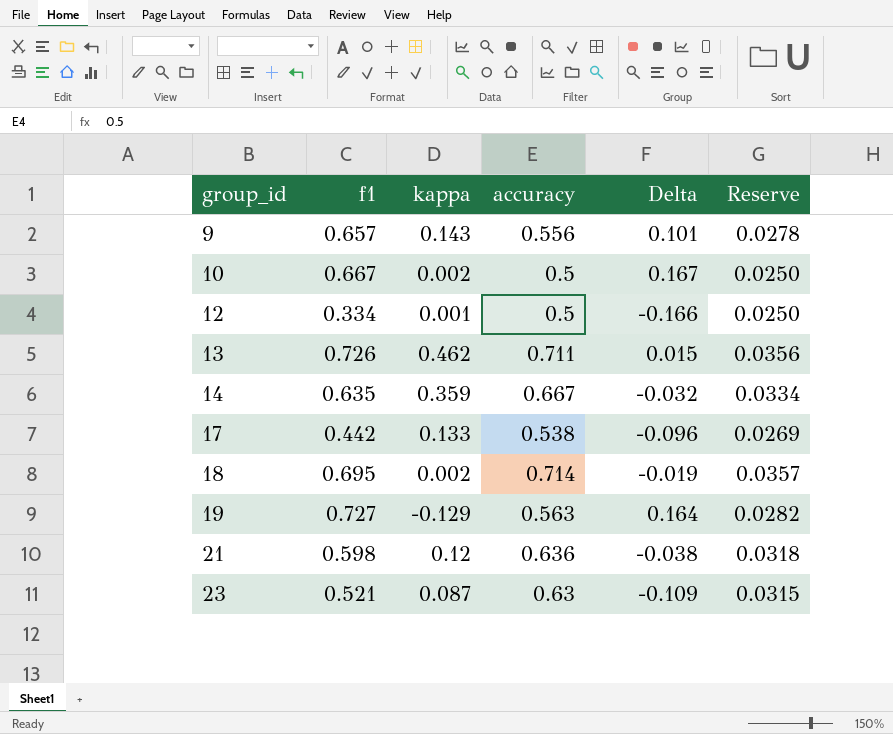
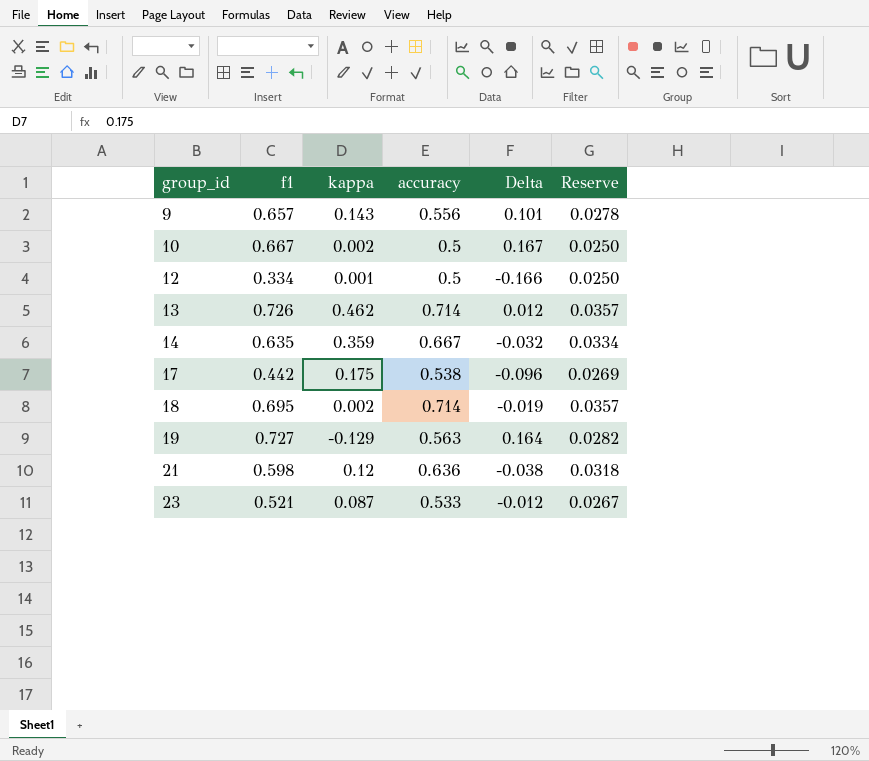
13 | accuracy: 0.711 -> 0.714
13 | Delta: 0.015 -> 0.012
13 | Reserve: 0.0356 -> 0.0357
17 | kappa: 0.133 -> 0.175
23 | accuracy: 0.63 -> 0.533
23 | Delta: -0.109 -> -0.012
23 | Reserve: 0.0315 -> 0.0267

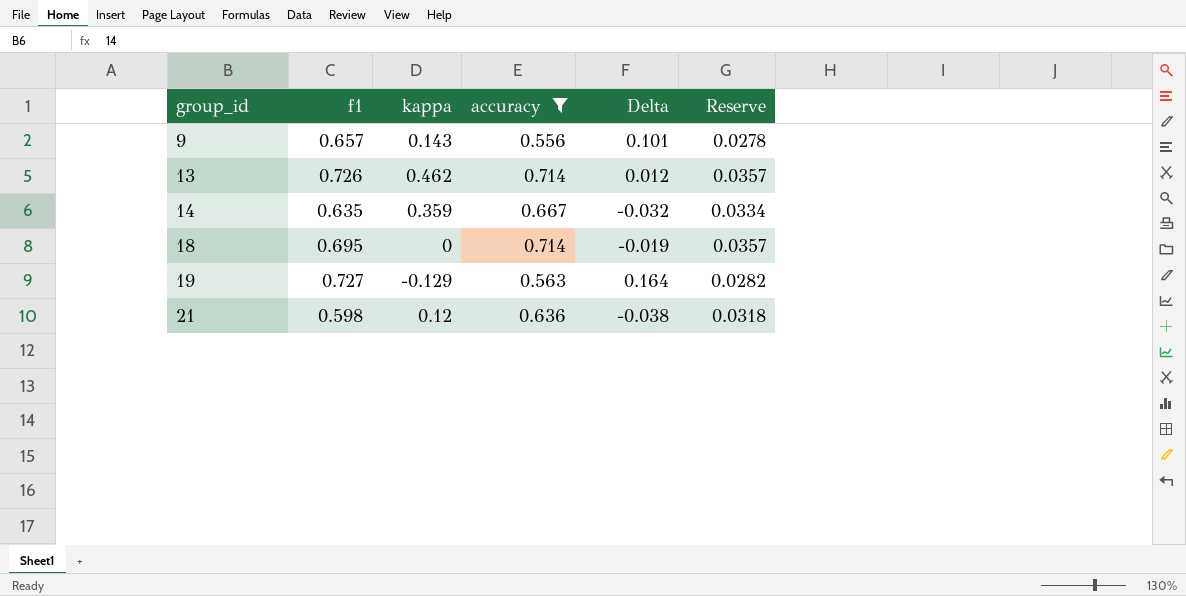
filter: none -> accuracy >= 0.556
18 | kappa: 0.002 -> 0

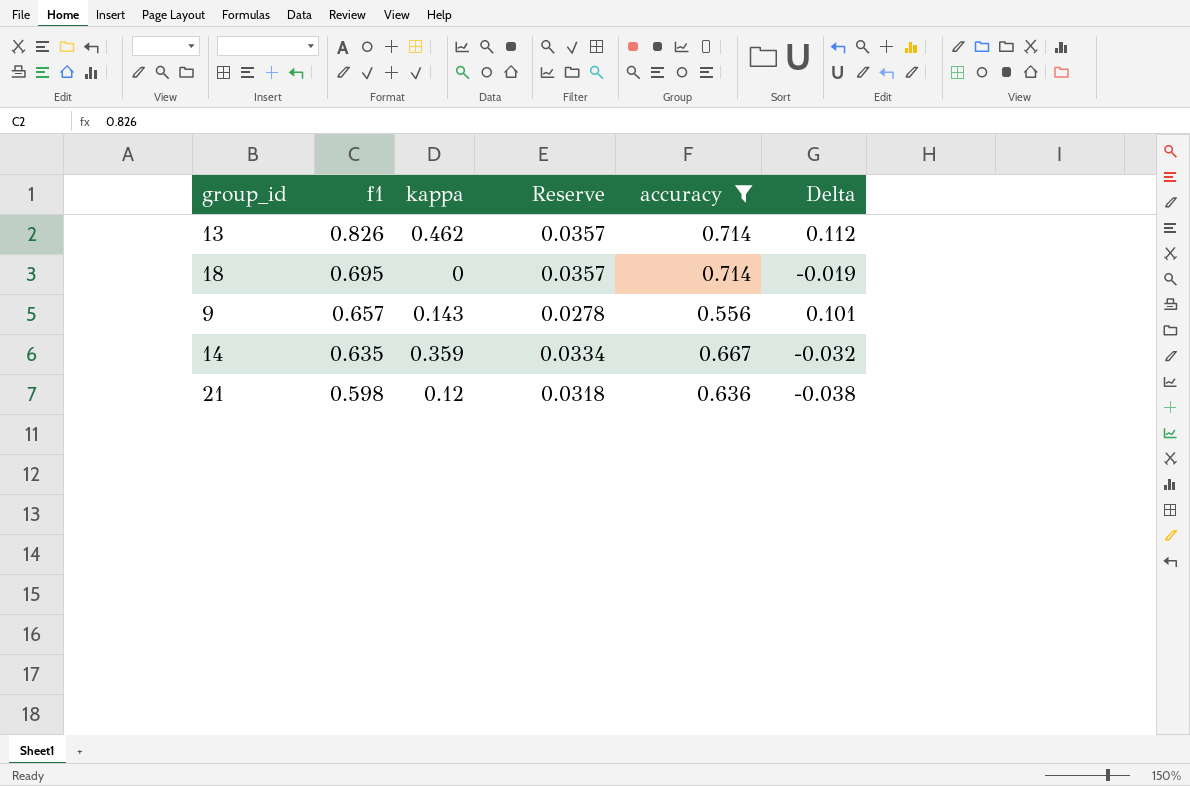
row order: group_id ascending -> f1 descending
column Reserve | position: 6 -> 4
row 19: 0.727 | -0.129 | 0.563 | 0.164 | 0.0282 -> none
13 | f1: 0.726 -> 0.826
13 | Delta: 0.012 -> 0.112

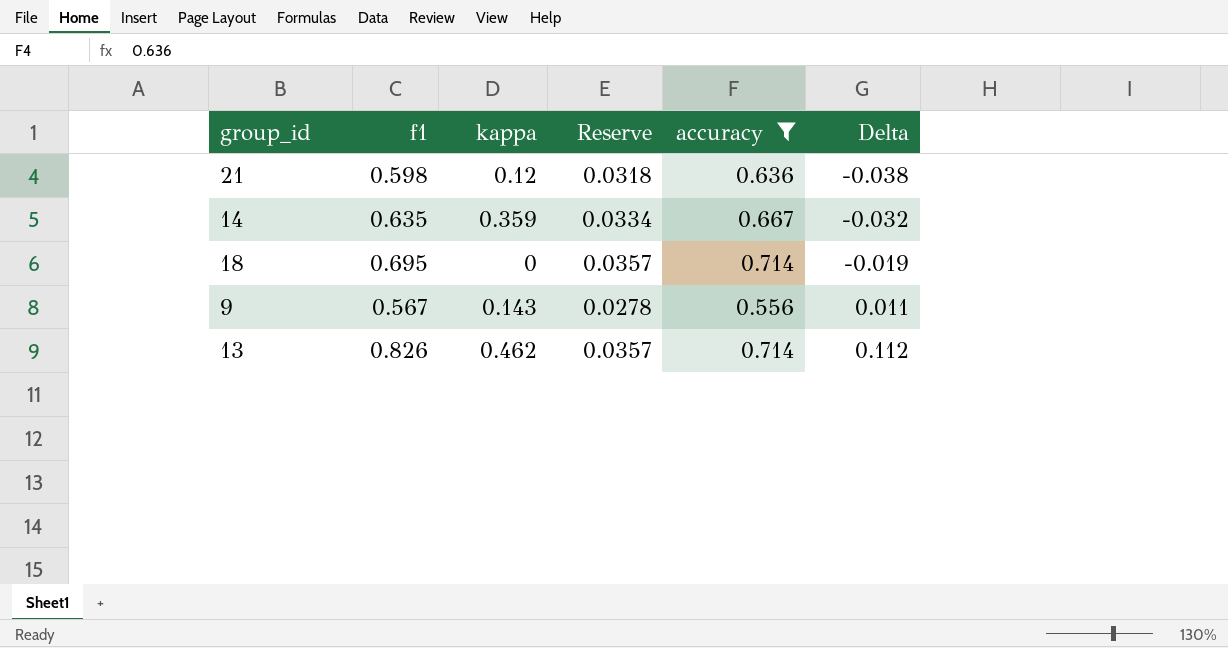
row order: f1 descending -> Delta ascending
9 | f1: 0.657 -> 0.567
9 | Delta: 0.101 -> 0.011

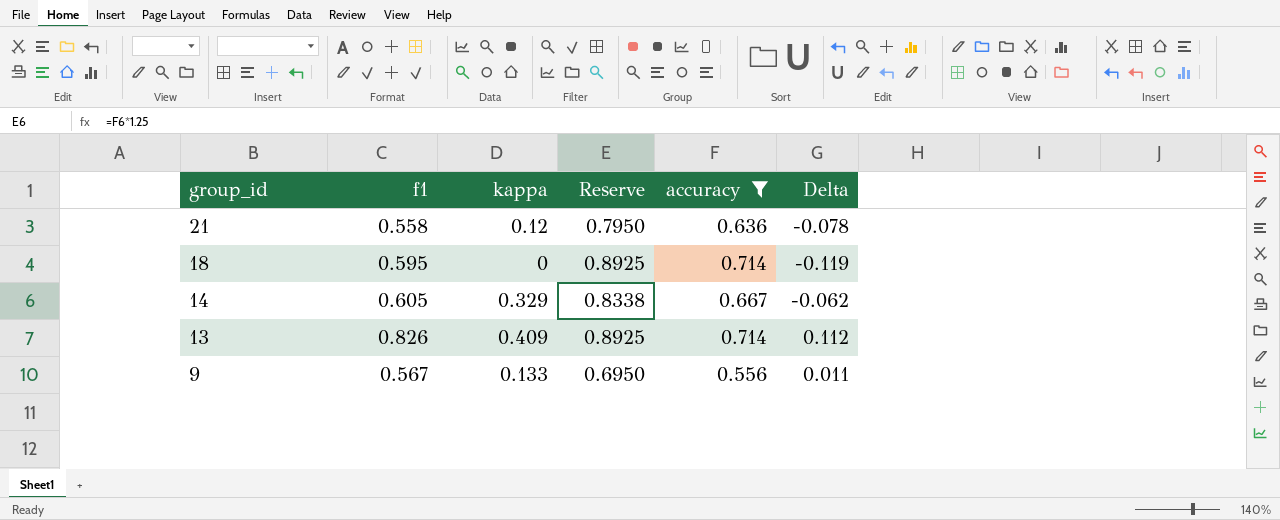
row order: Delta ascending -> group_id descending
column Reserve | formula: [accuracy] * 0.05 -> [accuracy] * 1.25
21 | f1: 0.598 -> 0.558
21 | Delta: -0.038 -> -0.078
18 | f1: 0.695 -> 0.595
18 | Delta: -0.019 -> -0.119
14 | f1: 0.635 -> 0.605
14 | kappa: 0.359 -> 0.329
14 | Delta: -0.032 -> -0.062
13 | kappa: 0.462 -> 0.409
9 | kappa: 0.143 -> 0.133

